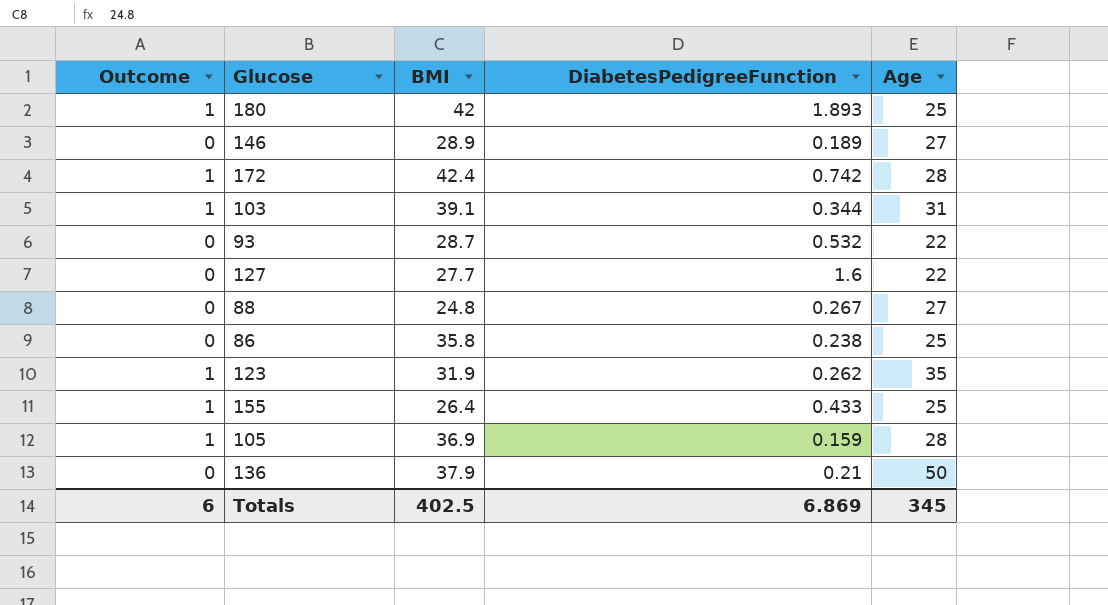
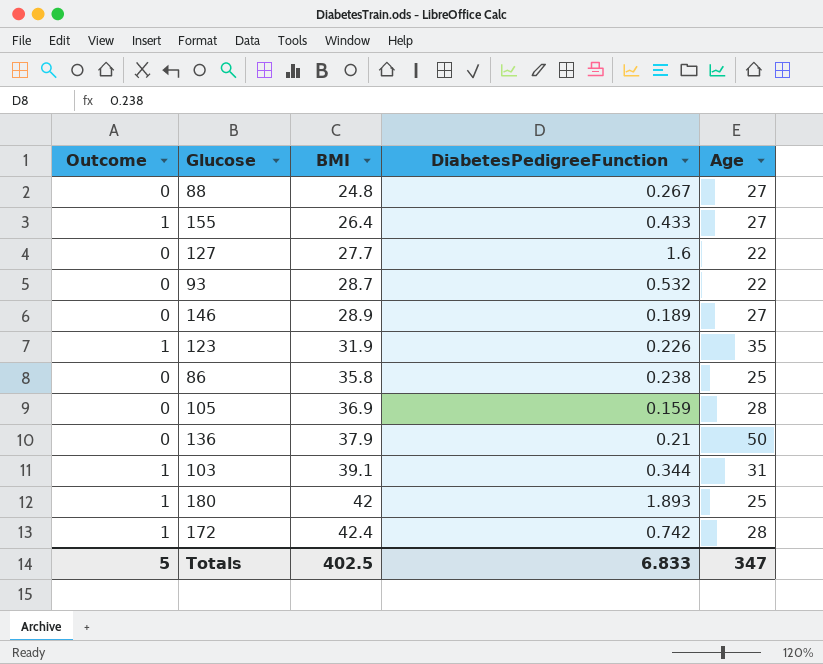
row order: none -> BMI ascending
155 | Age: 25 -> 27
123 | DiabetesPedigreeFunction: 0.262 -> 0.226
105 | Outcome: 1 -> 0
Totals | Outcome: 6 -> 5
Totals | DiabetesPedigreeFunction: 6.869 -> 6.833
Totals | Age: 345 -> 347

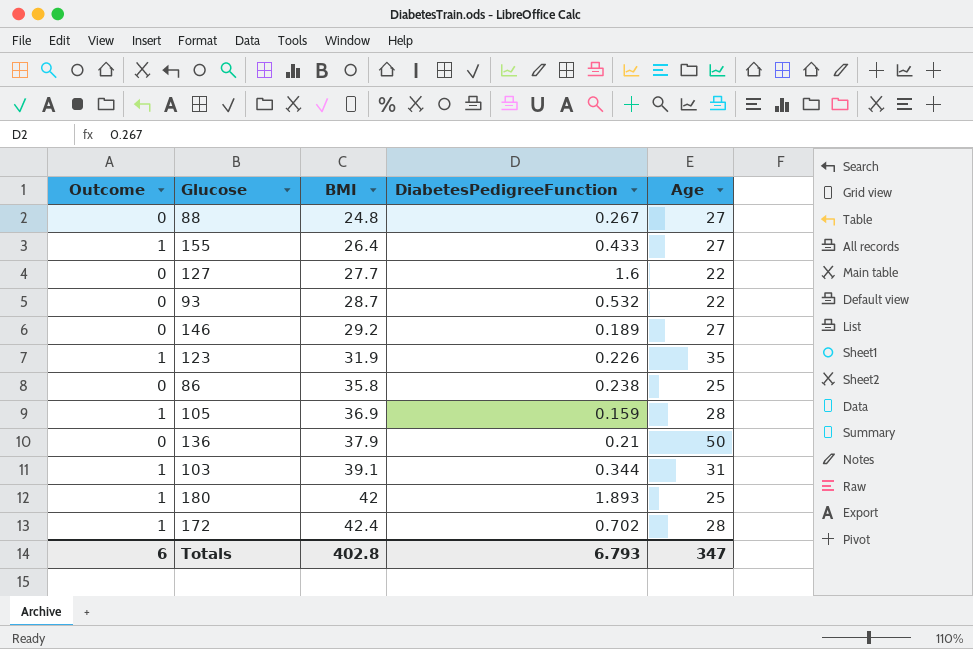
146 | BMI: 28.9 -> 29.2
105 | Outcome: 0 -> 1
172 | DiabetesPedigreeFunction: 0.742 -> 0.702
Totals | Outcome: 5 -> 6
Totals | BMI: 402.5 -> 402.8
Totals | DiabetesPedigreeFunction: 6.833 -> 6.793

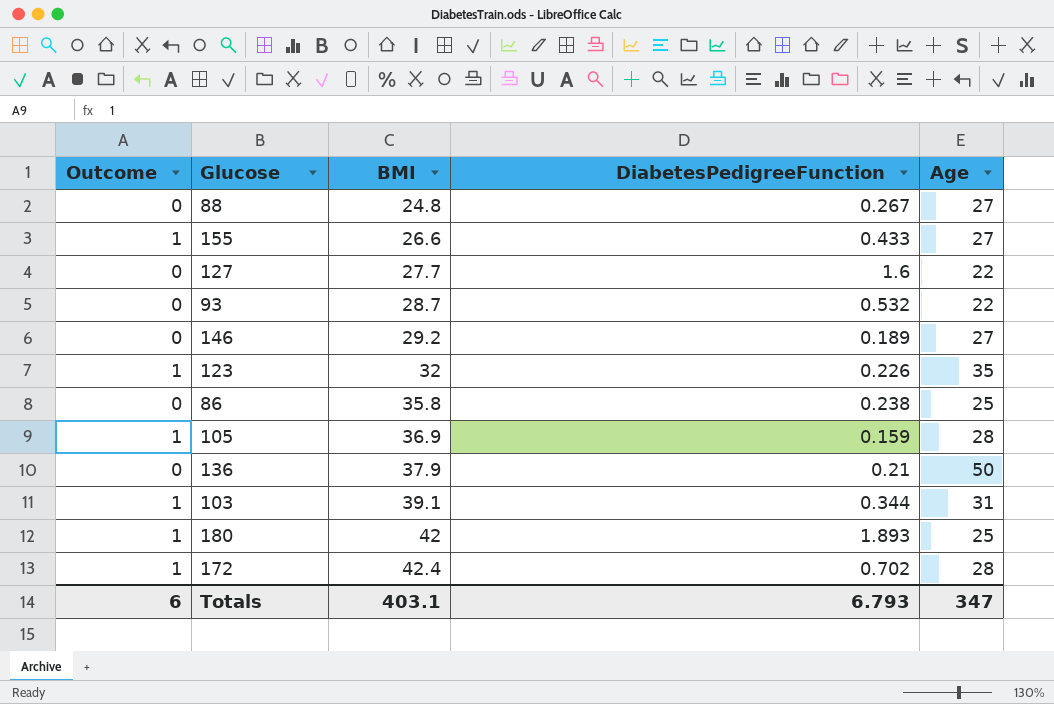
155 | BMI: 26.4 -> 26.6
123 | BMI: 31.9 -> 32
Totals | BMI: 402.8 -> 403.1

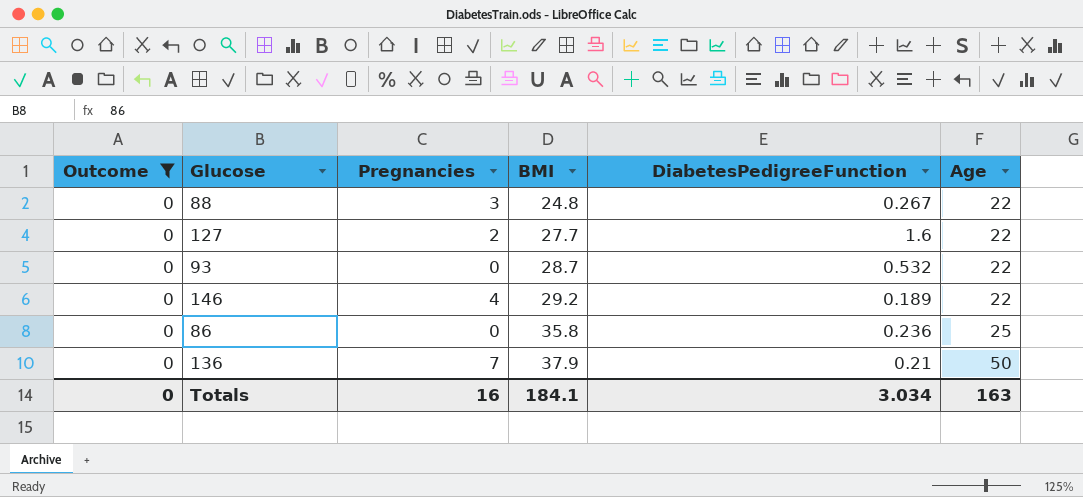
filter: none -> Outcome = 0
column Pregnancies | position: none -> 3
88 | Age: 27 -> 22
146 | Age: 27 -> 22
86 | DiabetesPedigreeFunction: 0.238 -> 0.236
Totals | Outcome: 6 -> 0
Totals | BMI: 403.1 -> 184.1
Totals | DiabetesPedigreeFunction: 6.793 -> 3.034
Totals | Age: 347 -> 163

